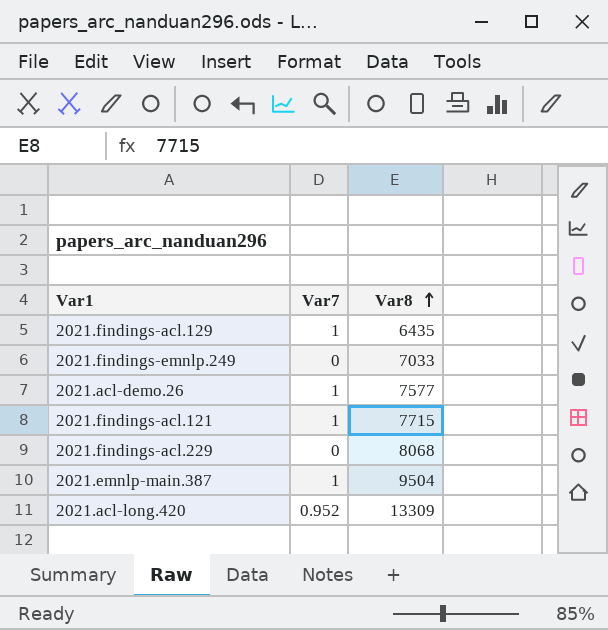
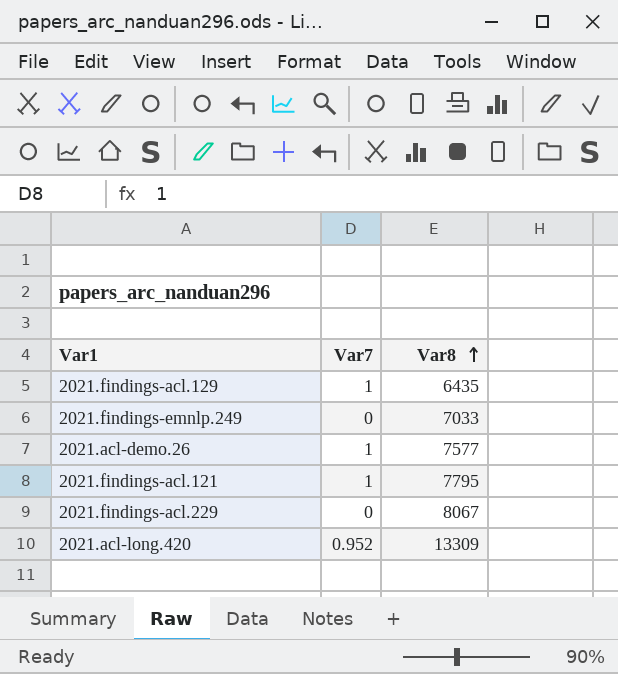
row 2021.emnlp-main.387: 1 | 9504 -> none
2021.findings-acl.121 | Var8: 7715 -> 7795
2021.findings-acl.229 | Var8: 8068 -> 8067

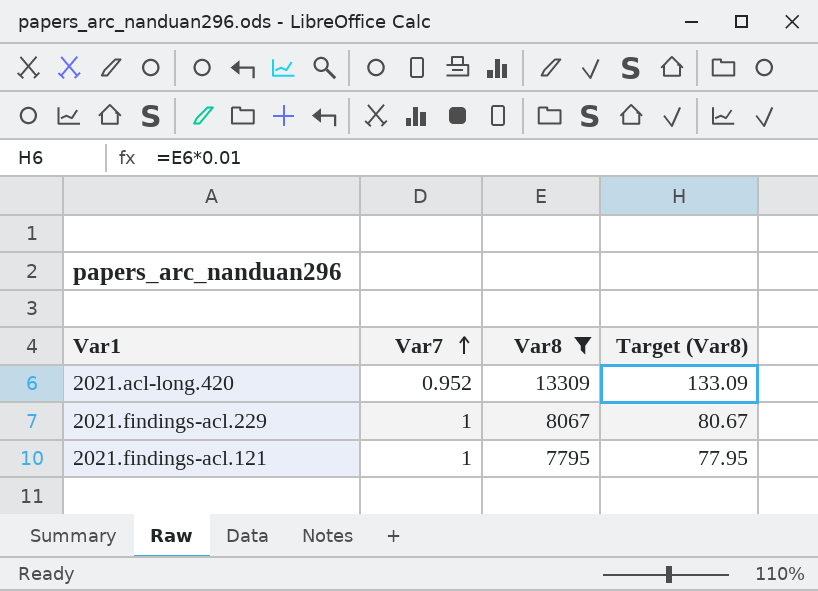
filter: none -> Var8 >= 7795
row order: Var8 ascending -> Var7 ascending
column Target (Var8) | formula: none -> [Var8] * 0.01
2021.findings-acl.229 | Var7: 0 -> 1

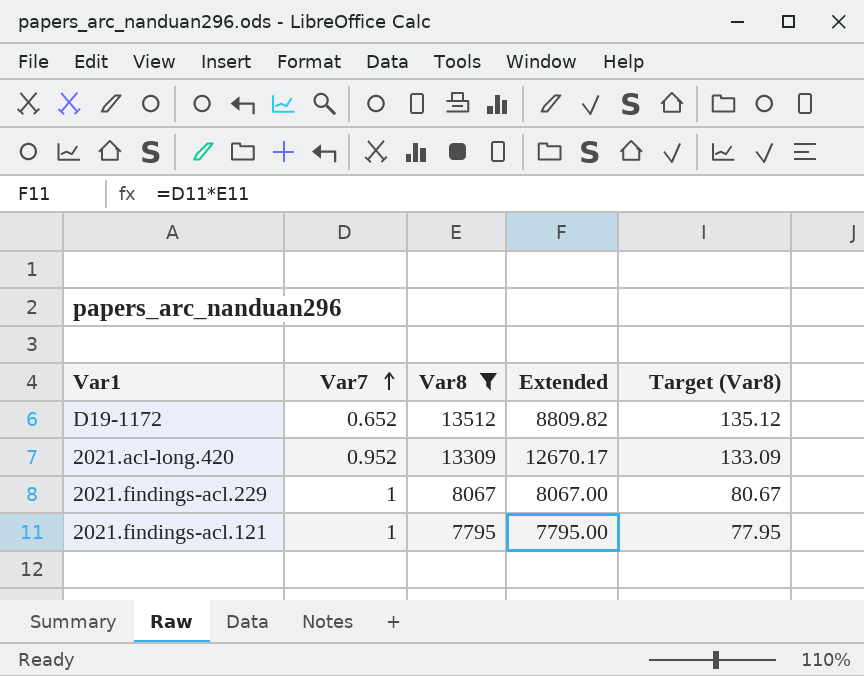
column Extended | formula: none -> [Var7] * [Var8]
row D19-1172: none -> 0.652 | 13512 | 8809.82 | 135.12

